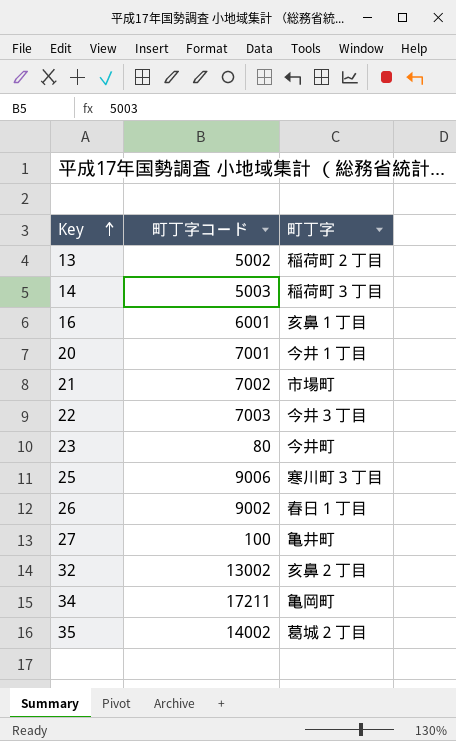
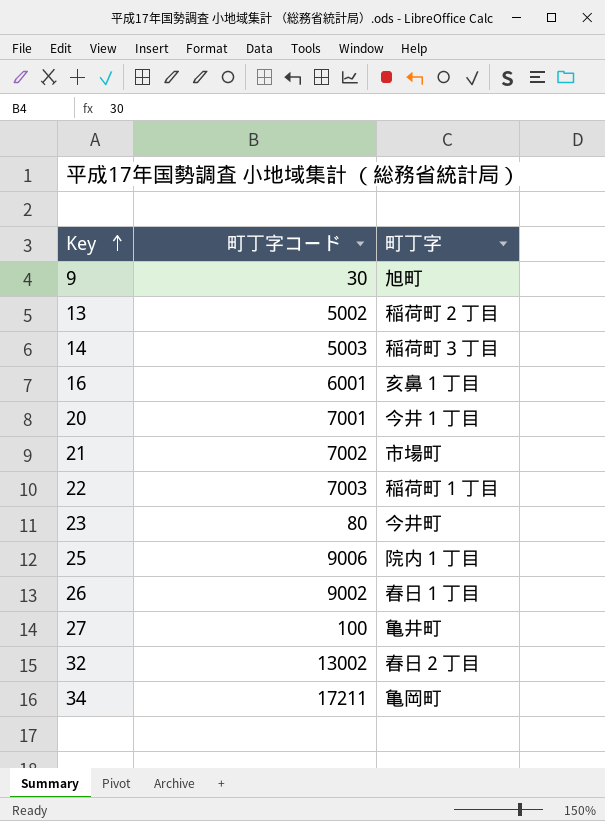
row 35: 14002 | 葛城２丁目 -> none
row 9: none -> 30 | 旭町
22 | 町丁字: 今井３丁目 -> 稲荷町１丁目
25 | 町丁字: 寒川町３丁目 -> 院内１丁目
32 | 町丁字: 亥鼻２丁目 -> 春日２丁目

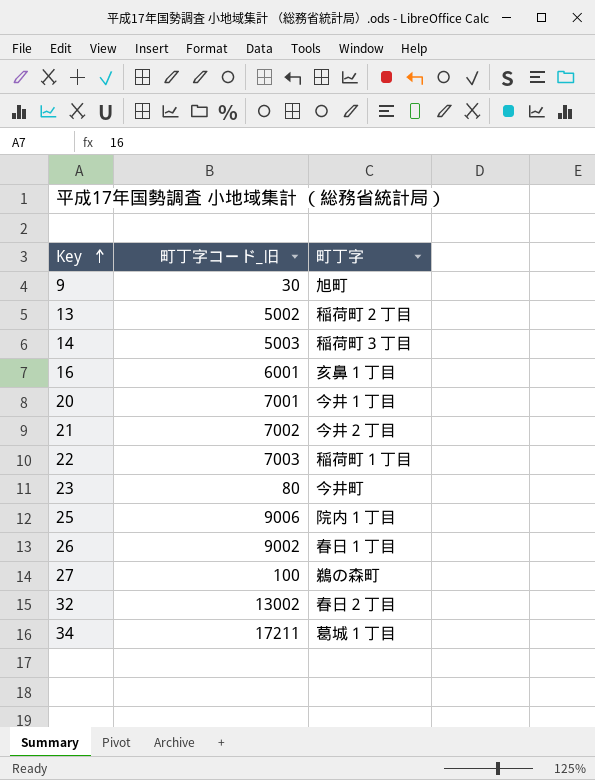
column name: 町丁字コード -> 町丁字コード_旧
21 | 町丁字: 市場町 -> 今井２丁目
27 | 町丁字: 亀井町 -> 鵜の森町
34 | 町丁字: 亀岡町 -> 葛城１丁目

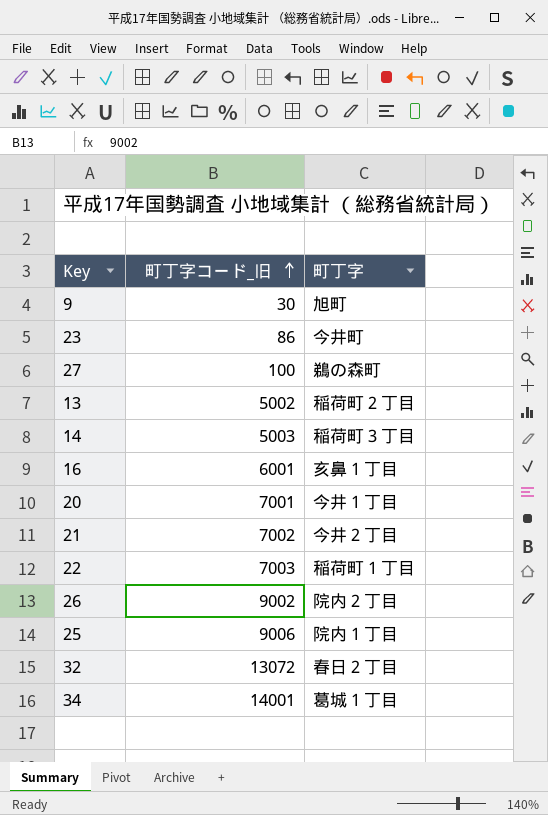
row order: Key ascending -> 町丁字コード_旧 ascending
23 | 町丁字コード_旧: 80 -> 86
26 | 町丁字: 春日１丁目 -> 院内２丁目
32 | 町丁字コード_旧: 13002 -> 13072
34 | 町丁字コード_旧: 17211 -> 14001

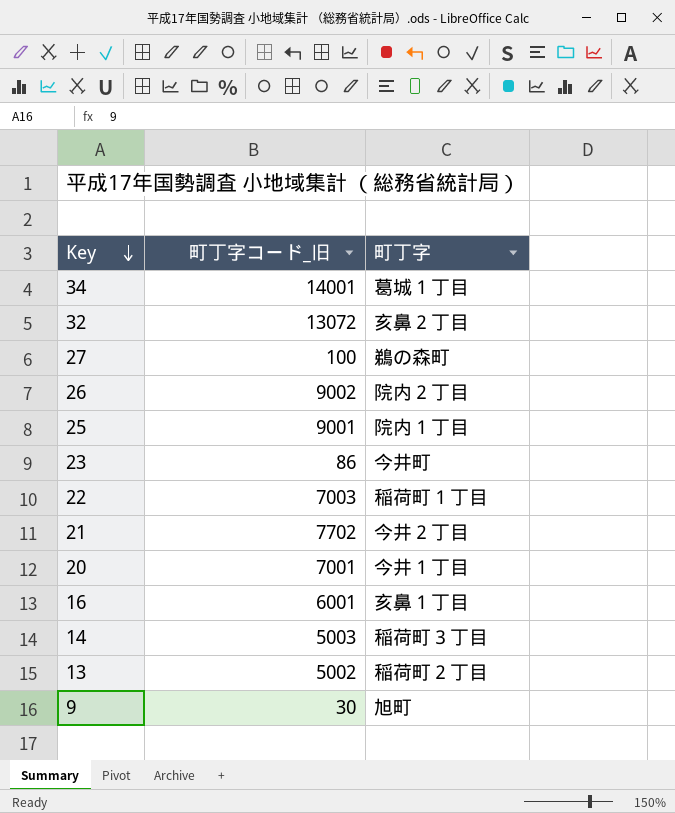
row order: 町丁字コード_旧 ascending -> Key descending
32 | 町丁字: 春日２丁目 -> 亥鼻２丁目
25 | 町丁字コード_旧: 9006 -> 9001
21 | 町丁字コード_旧: 7002 -> 7702

